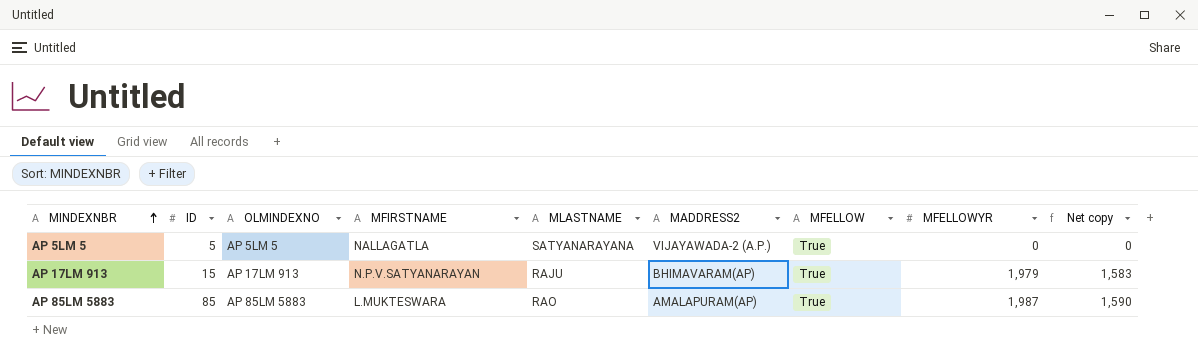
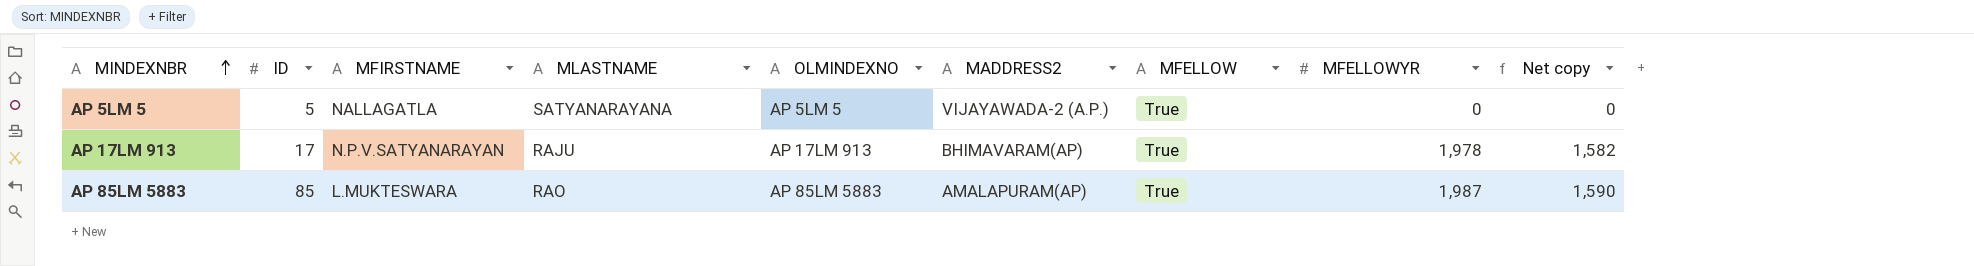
column OLMINDEXNO | position: 3 -> 5
AP 17LM 913 | ID: 15 -> 17
AP 17LM 913 | MFELLOWYR: 1,979 -> 1,978
AP 17LM 913 | Net copy: 1,583 -> 1,582

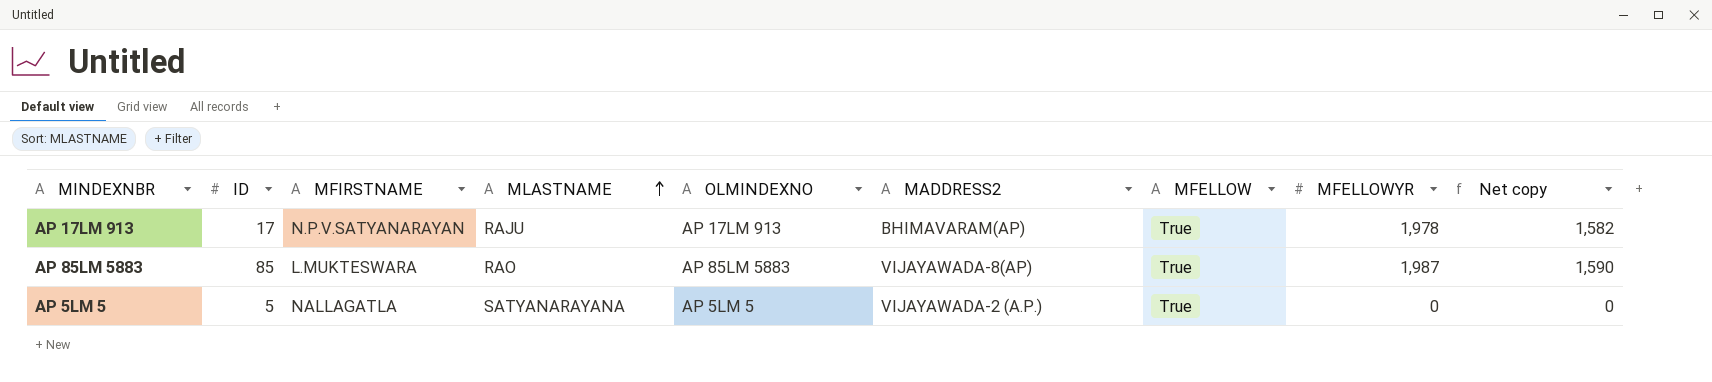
row order: MINDEXNBR ascending -> MLASTNAME ascending
AP 85LM 5883 | MADDRESS2: AMALAPURAM(AP) -> VIJAYAWADA-8(AP)

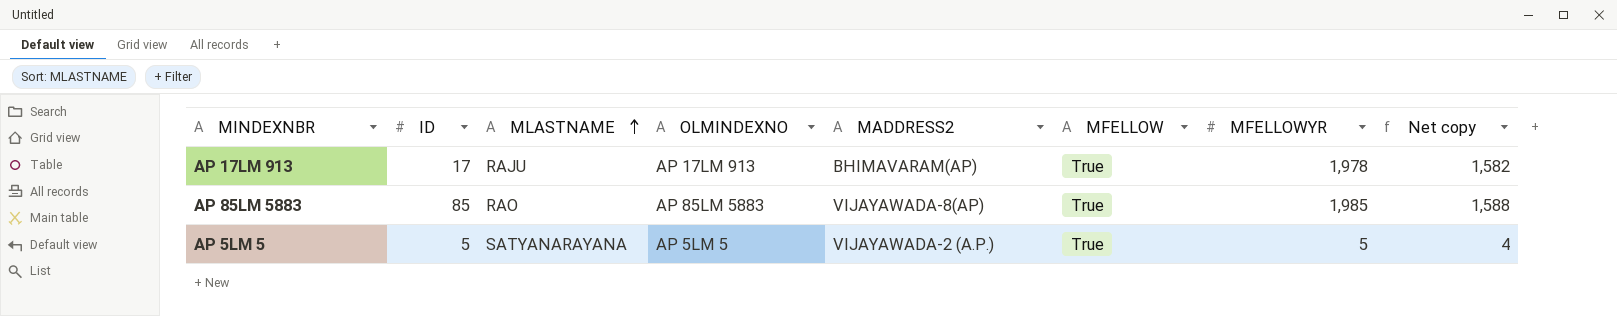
column MFIRSTNAME | position: 3 -> none
AP 85LM 5883 | MFELLOWYR: 1,987 -> 1,985
AP 85LM 5883 | Net copy: 1,590 -> 1,588
AP 5LM 5 | MFELLOWYR: 0 -> 5
AP 5LM 5 | Net copy: 0 -> 4

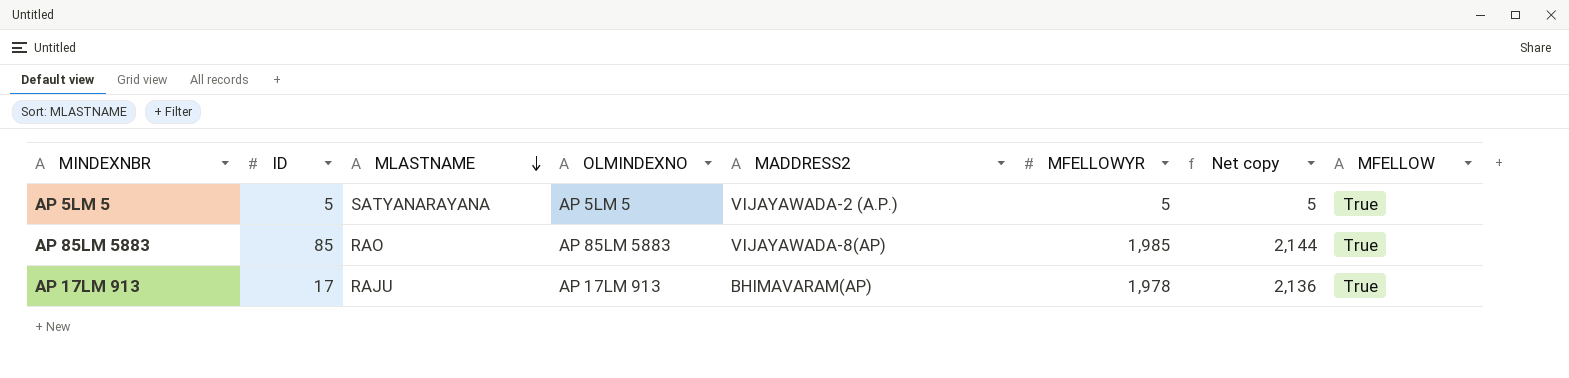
row order: MLASTNAME ascending -> MLASTNAME descending
column Net copy | formula: [MFELLOWYR] * 0.8 -> [MFELLOWYR] * 1.08
column MFELLOW | position: 6 -> 8

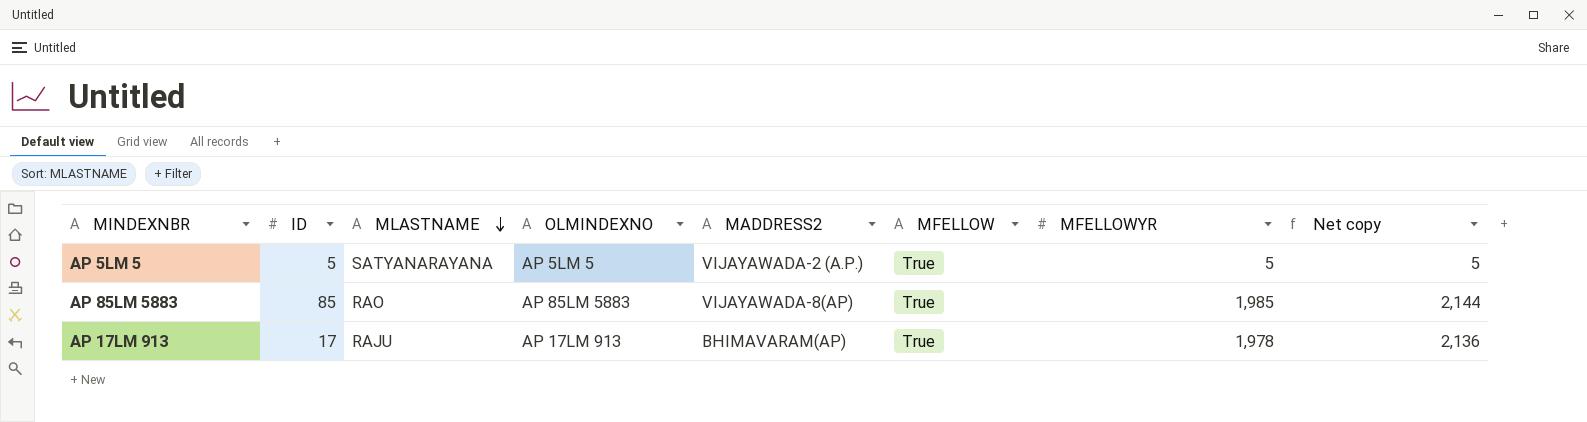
column MFELLOW | position: 8 -> 6

